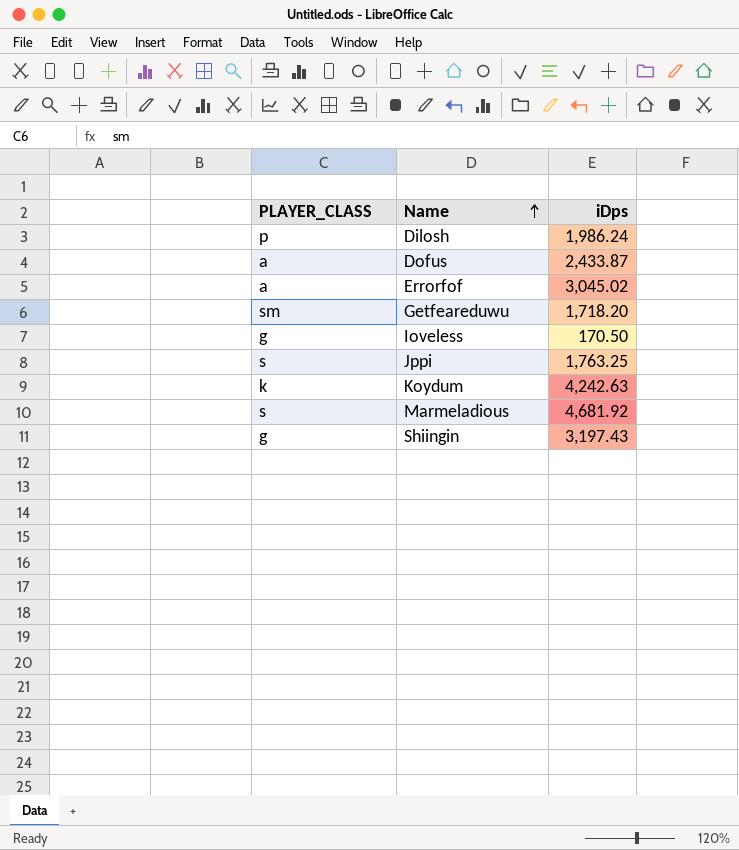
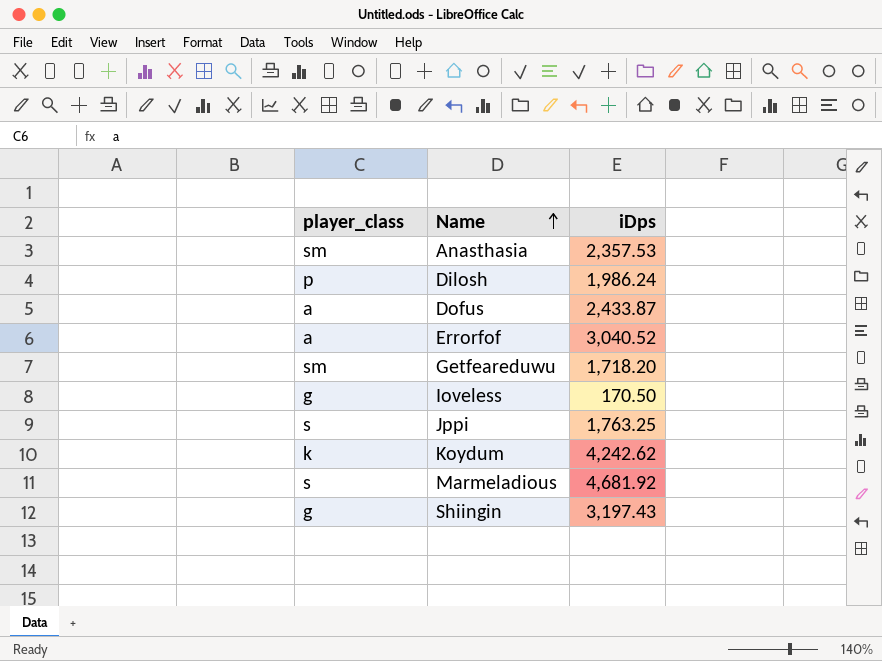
column name: PLAYER_CLASS -> player_class
row Anasthasia: none -> sm | 2,357.53
Errorfof | iDps: 3,045.02 -> 3,040.52
Koydum | iDps: 4,242.63 -> 4,242.62

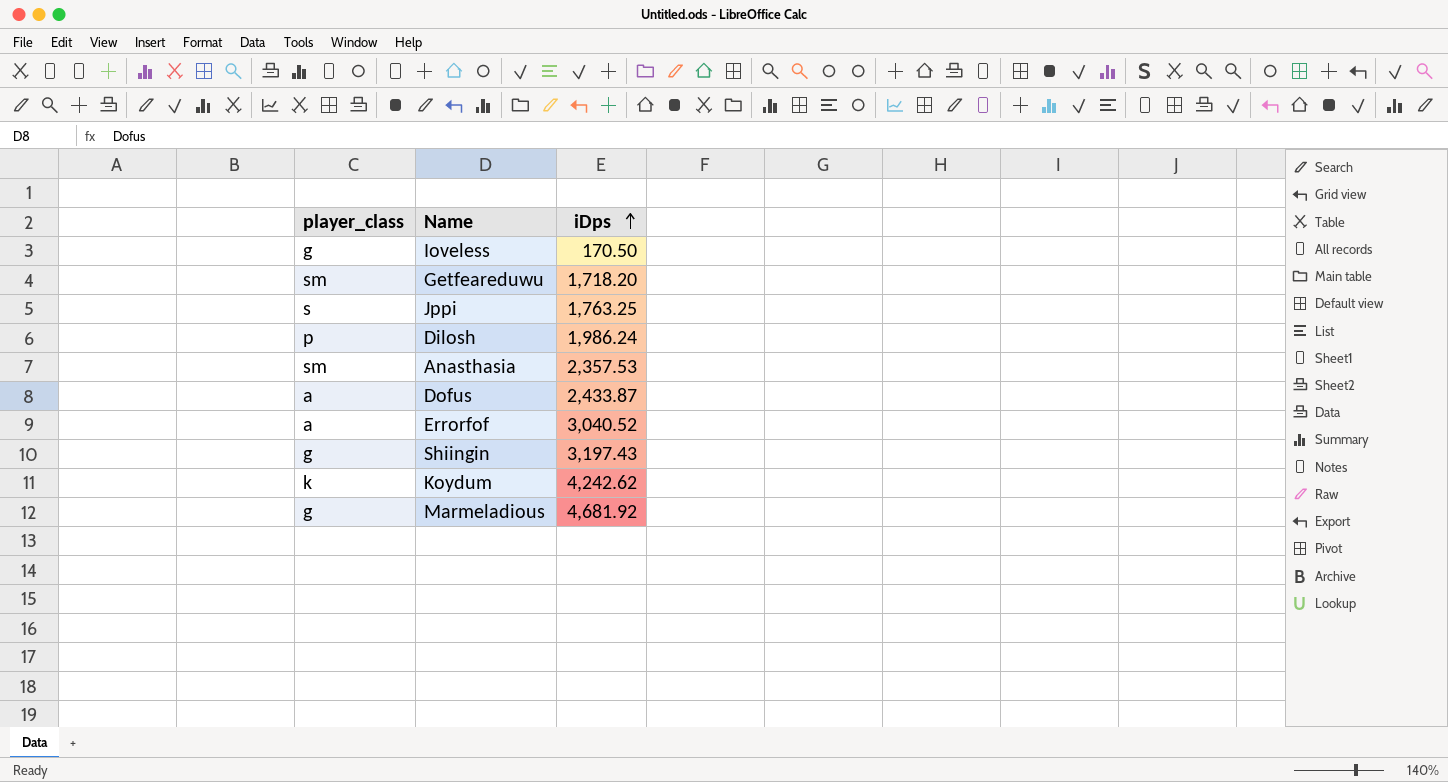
row order: Name ascending -> iDps ascending
Marmeladious | player_class: s -> g

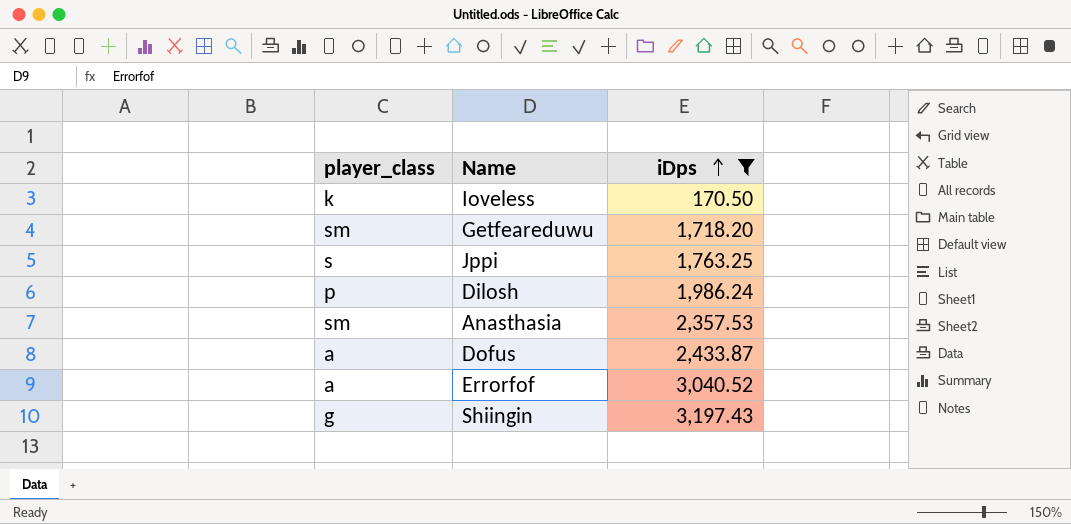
filter: none -> iDps <= 3,197.43
Ioveless | player_class: g -> k

